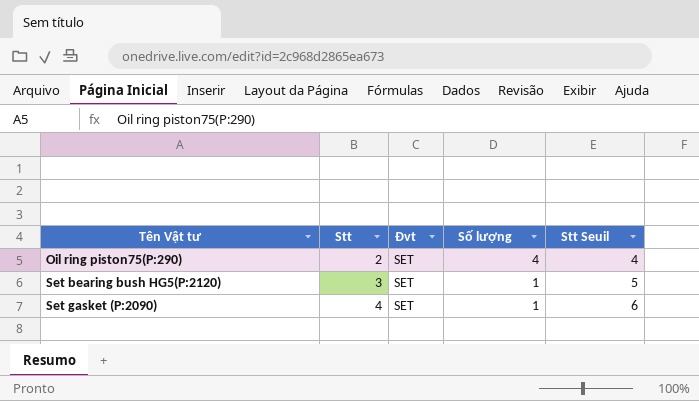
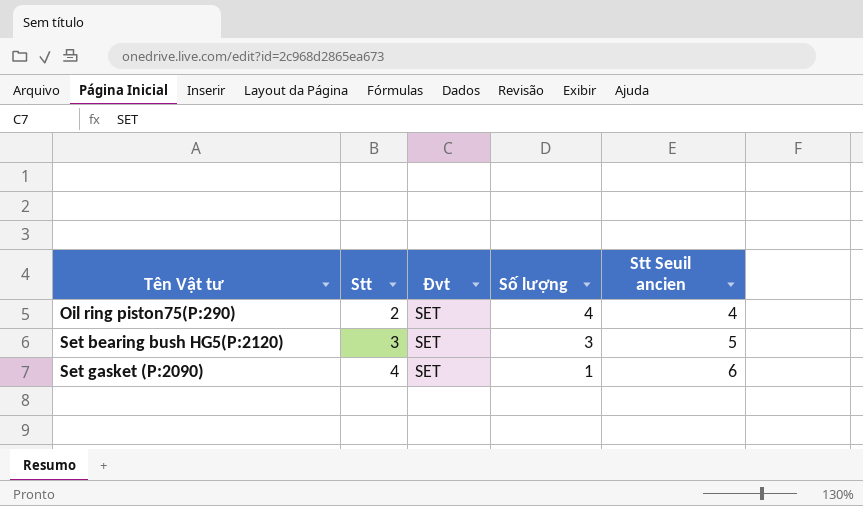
column name: Stt Seuil -> Stt Seuil ancien
Set bearing bush HG5(P:2120) | Số lượng: 1 -> 3

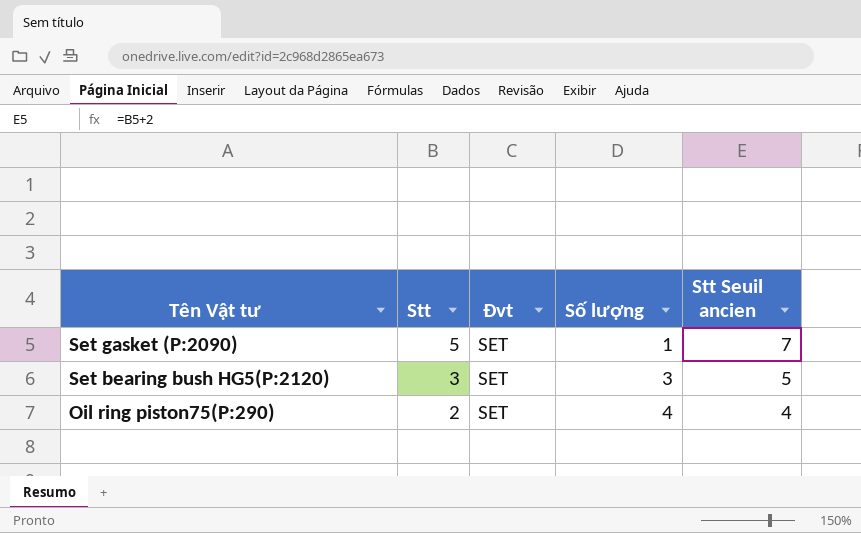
row order: Tên Vật tư ascending -> Tên Vật tư descending
Set gasket (P:2090) | Stt: 4 -> 5
Set gasket (P:2090) | Stt Seuil ancien: 6 -> 7

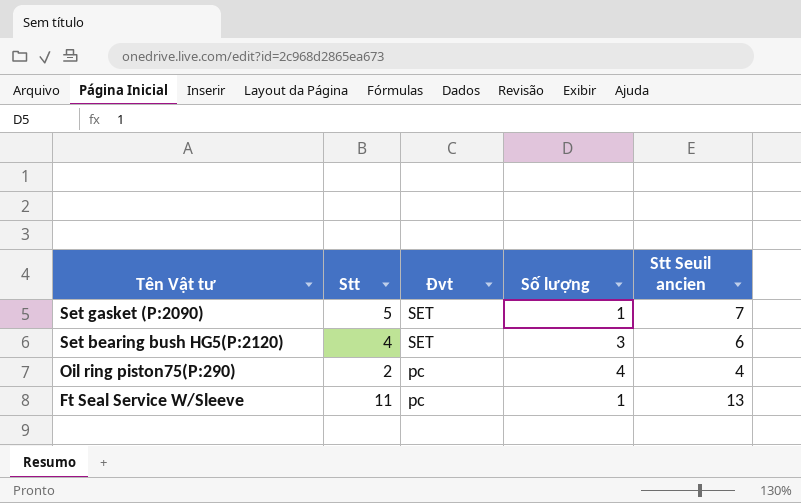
Set bearing bush HG5(P:2120) | Stt: 3 -> 4
Set bearing bush HG5(P:2120) | Stt Seuil ancien: 5 -> 6
Oil ring piston75(P:290) | Đvt: SET -> pc
row Ft Seal Service W/Sleeve: none -> 11 | pc | 1 | 13

